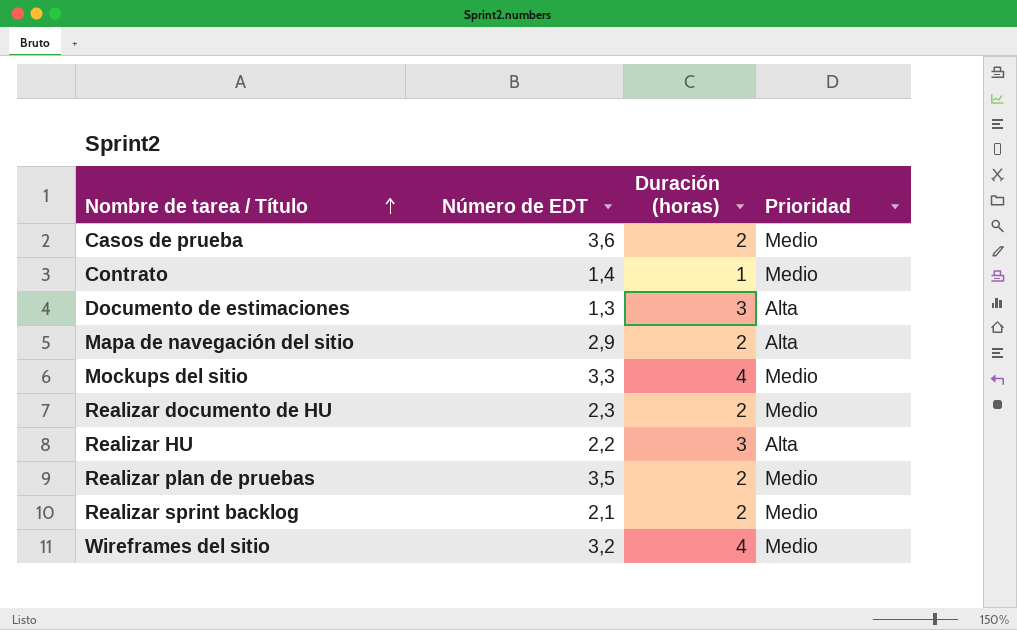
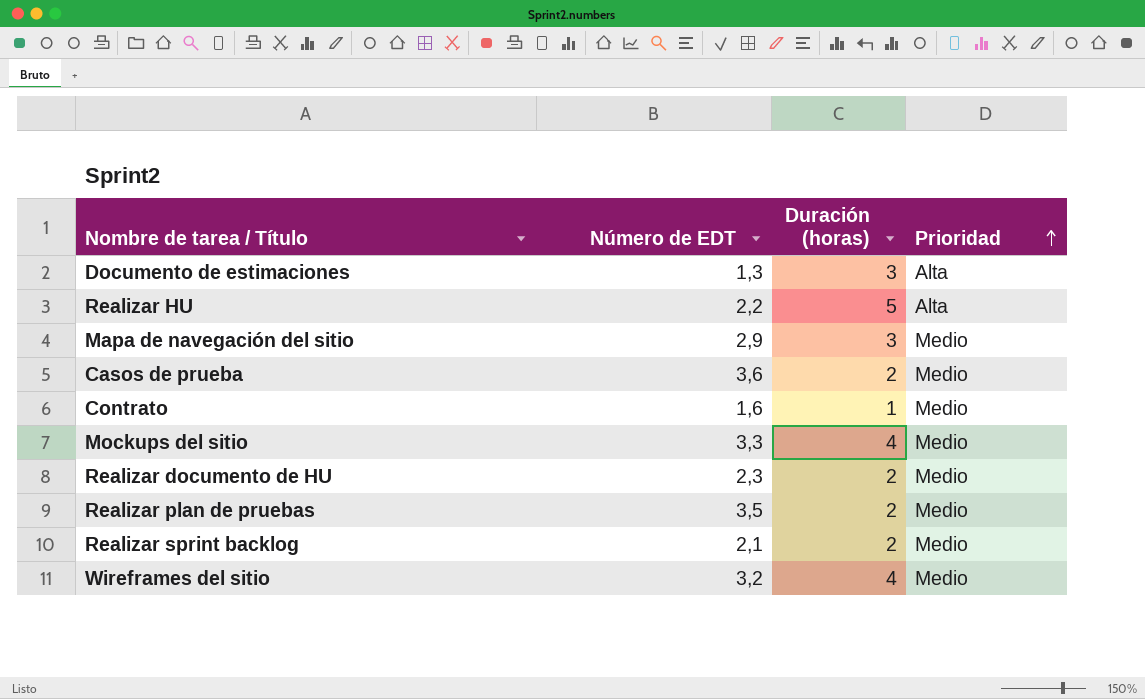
row order: Nombre de tarea / Título ascending -> Prioridad ascending
Realizar HU | Duración (horas): 3 -> 5
Mapa de navegación del sitio | Duración (horas): 2 -> 3
Mapa de navegación del sitio | Prioridad: Alta -> Medio
Contrato | Número de EDT: 1,4 -> 1,6

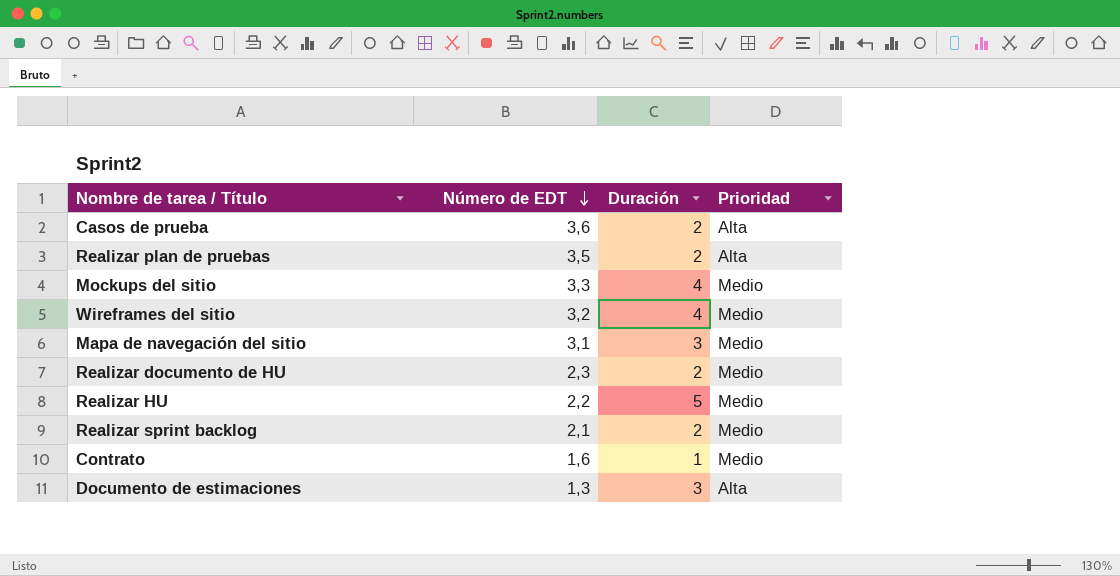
row order: Prioridad ascending -> Número de EDT descending
column name: Duración (horas) -> Duración
Casos de prueba | Prioridad: Medio -> Alta
Realizar plan de pruebas | Prioridad: Medio -> Alta
Mapa de navegación del sitio | Número de EDT: 2,9 -> 3,1
Realizar HU | Prioridad: Alta -> Medio

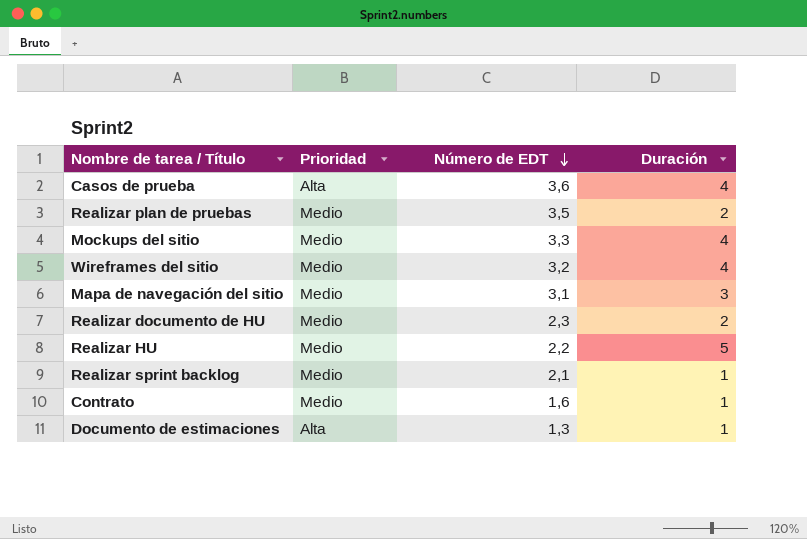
column Prioridad | position: 4 -> 2
Casos de prueba | Duración: 2 -> 4
Realizar plan de pruebas | Prioridad: Alta -> Medio
Realizar sprint backlog | Duración: 2 -> 1
Documento de estimaciones | Duración: 3 -> 1

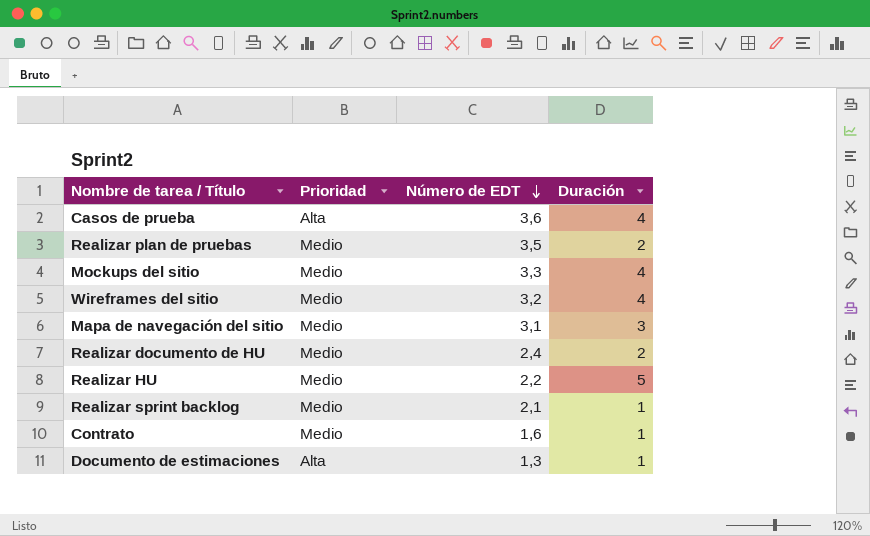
Realizar documento de HU | Número de EDT: 2,3 -> 2,4

